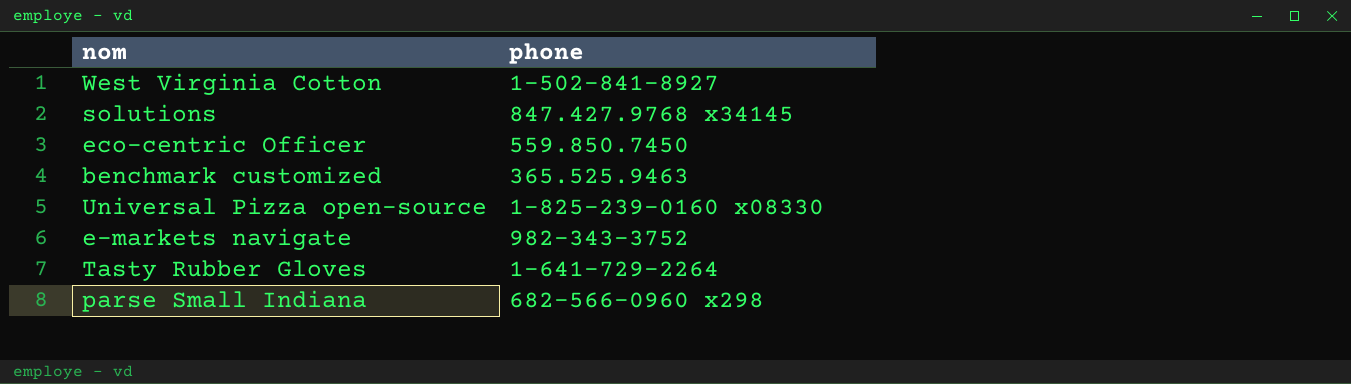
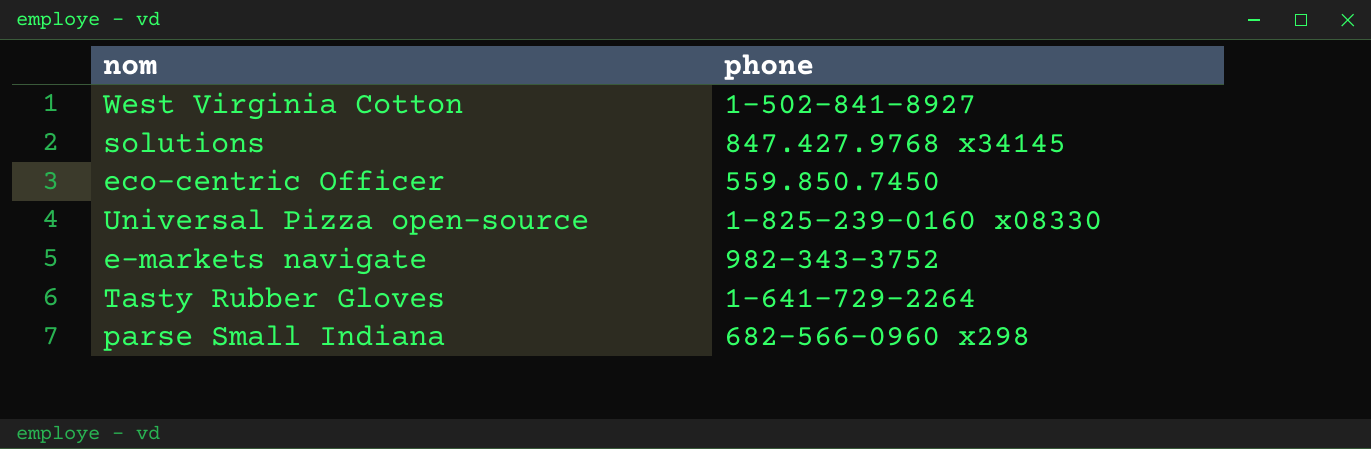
row benchmark customized: 365.525.9463 -> none

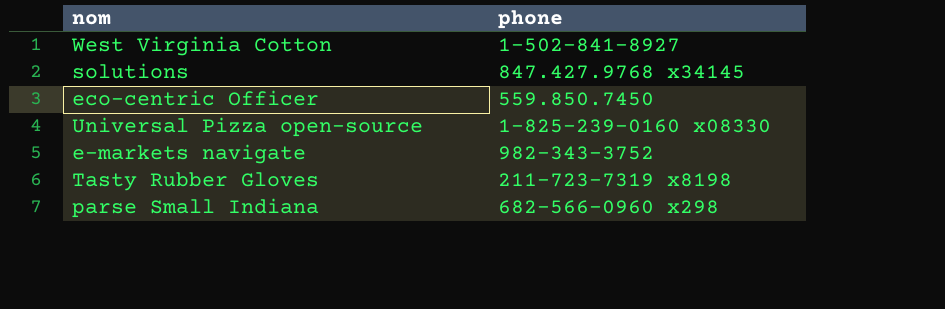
Tasty Rubber Gloves | phone: 1-641-729-2264 -> 211-723-7319 x8198

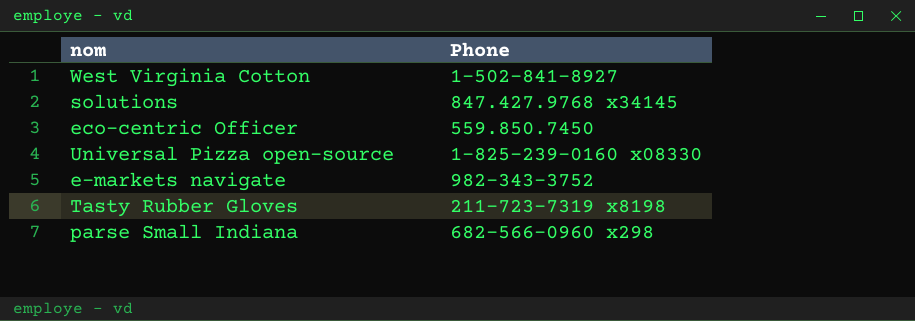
column name: phone -> Phone

